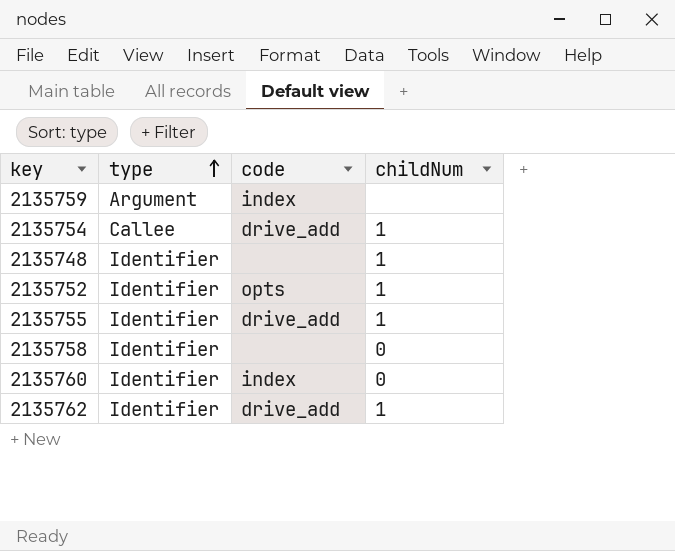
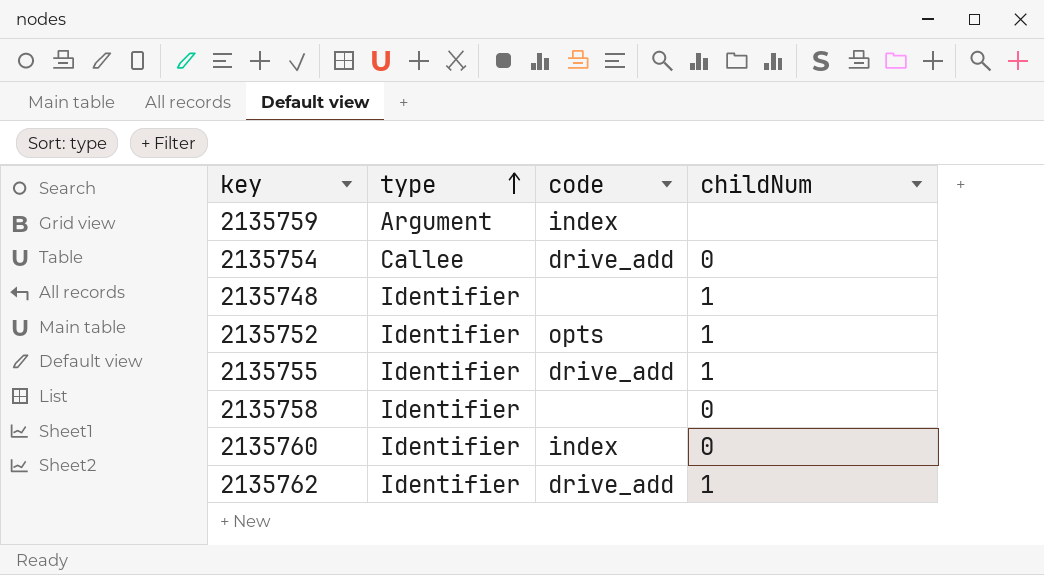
2135754 | childNum: 1 -> 0

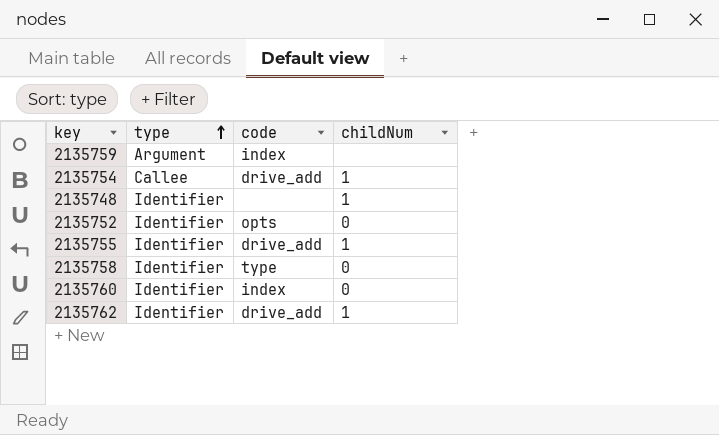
2135754 | childNum: 0 -> 1
2135752 | childNum: 1 -> 0
2135758 | code: none -> type

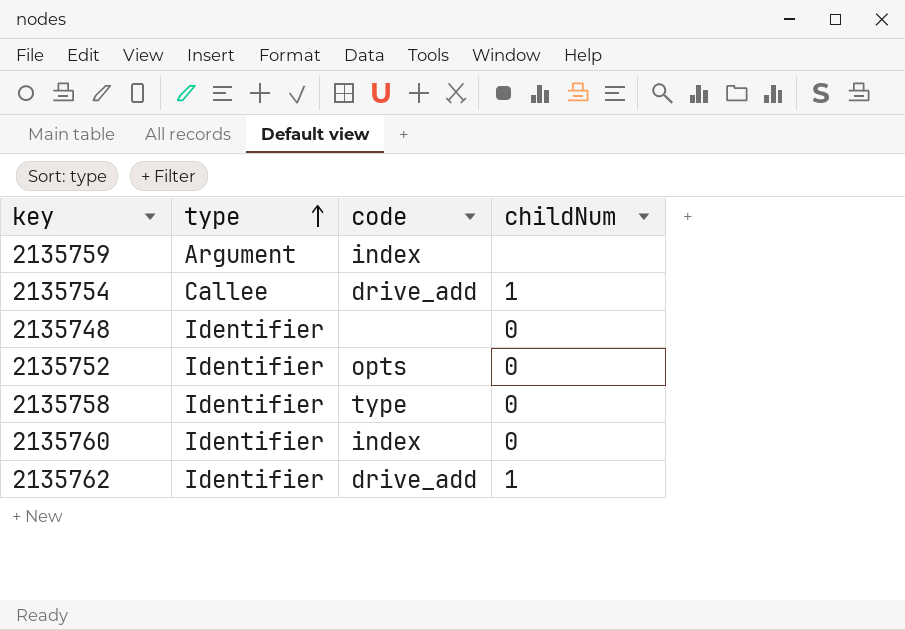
row 2135755: Identifier | drive_add | 1 -> none
2135748 | childNum: 1 -> 0

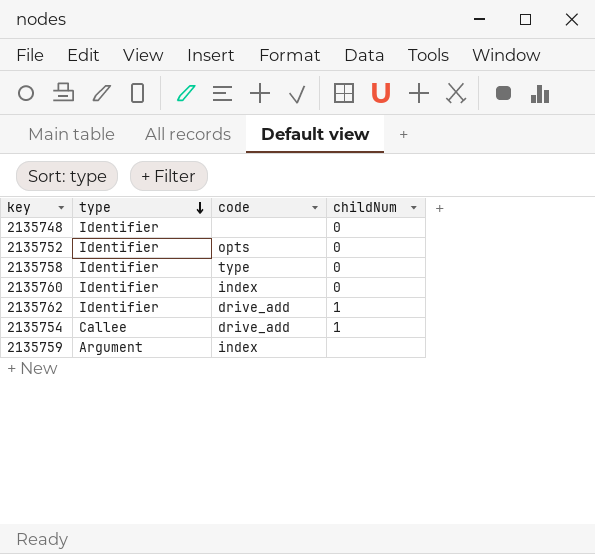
row order: type ascending -> type descending

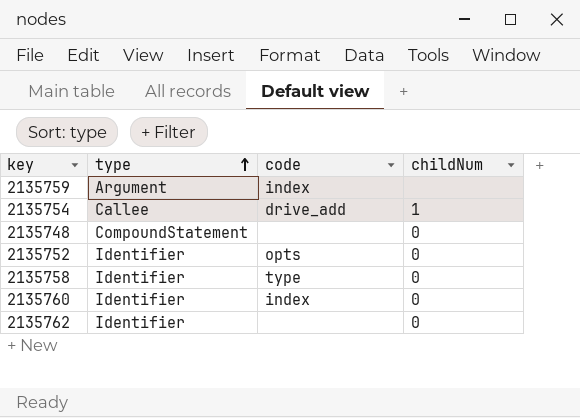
row order: type descending -> type ascending
2135748 | type: Identifier -> CompoundStatement
2135762 | code: drive_add -> none
2135762 | childNum: 1 -> 0

